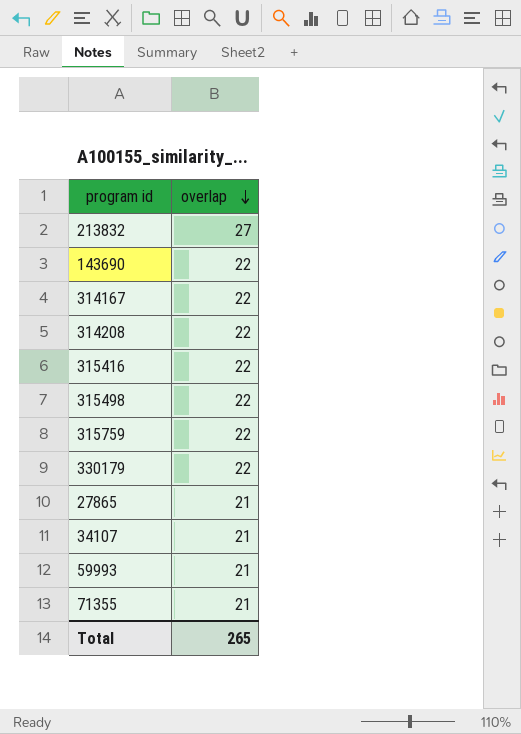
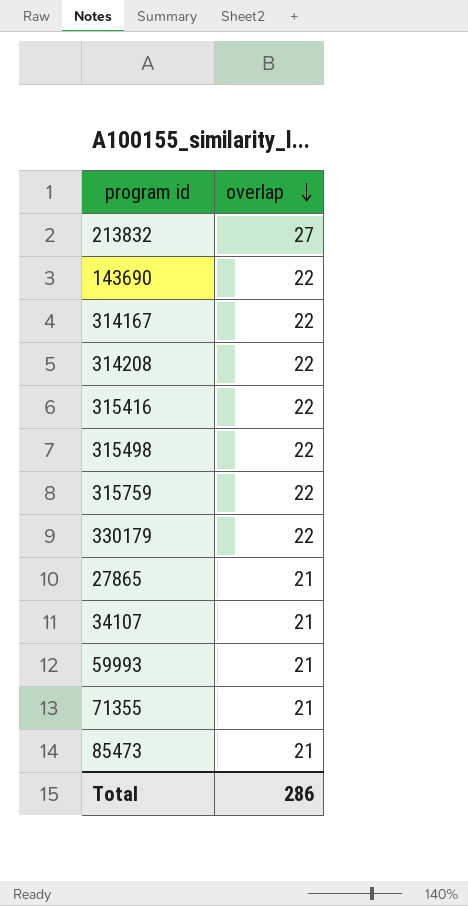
row 85473: none -> 21
Total | overlap: 265 -> 286

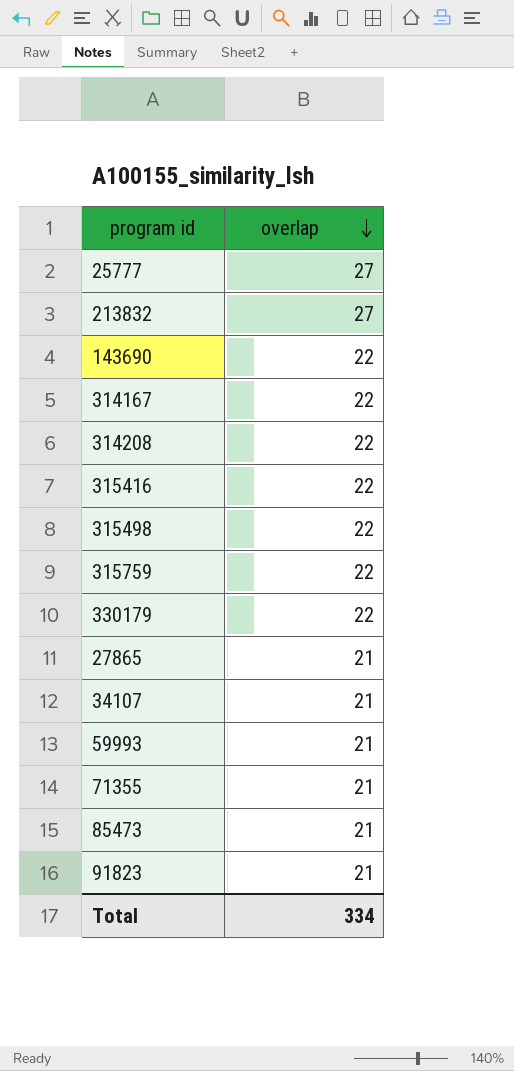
row 25777: none -> 27
row 91823: none -> 21
Total | overlap: 286 -> 334

